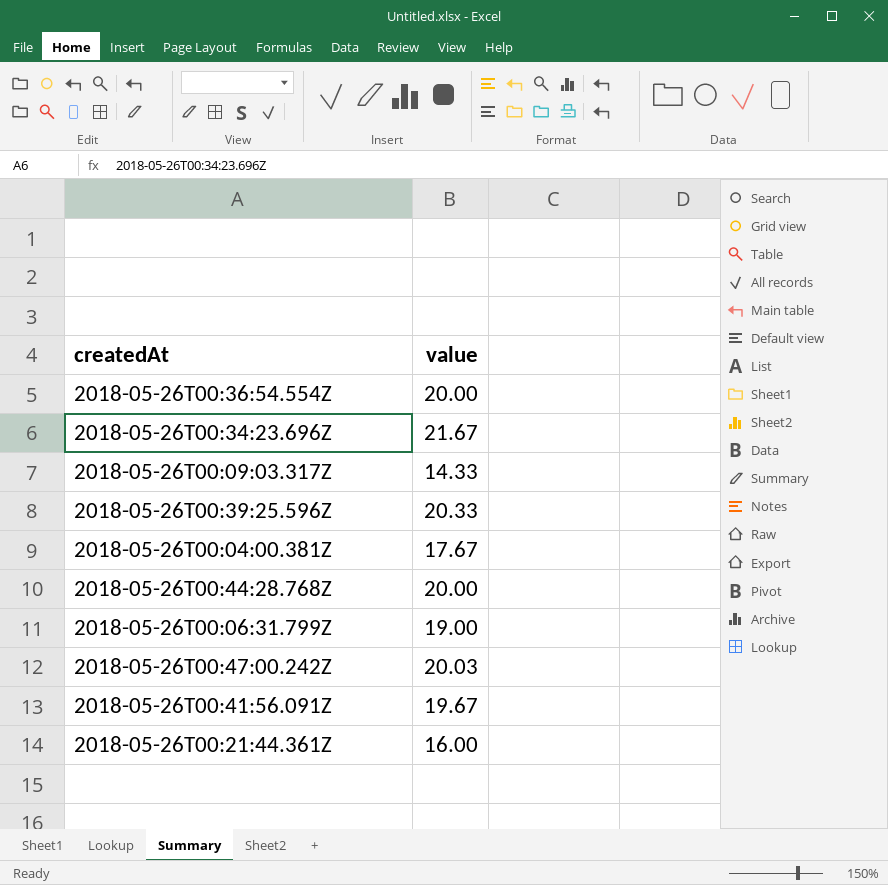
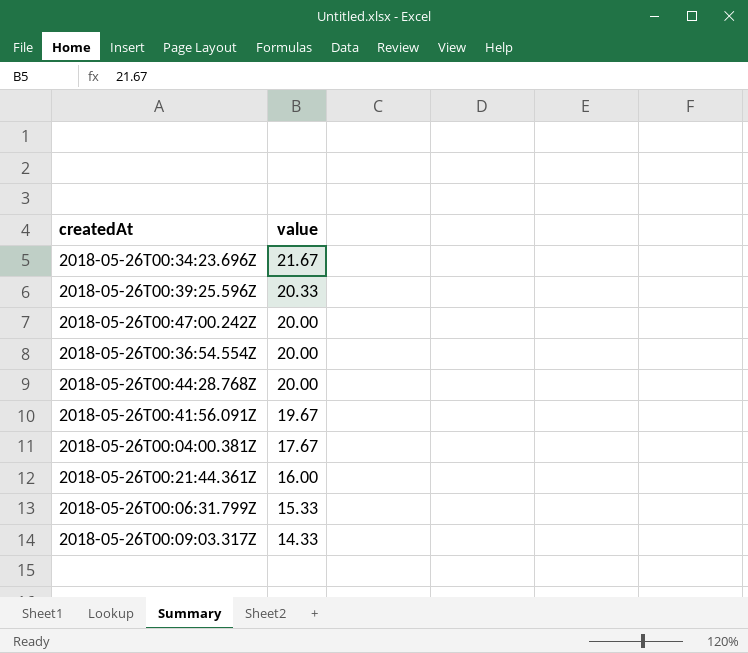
row order: none -> value descending
2018-05-26T00:47:00.242Z | value: 20.03 -> 20.00
2018-05-26T00:06:31.799Z | value: 19.00 -> 15.33

